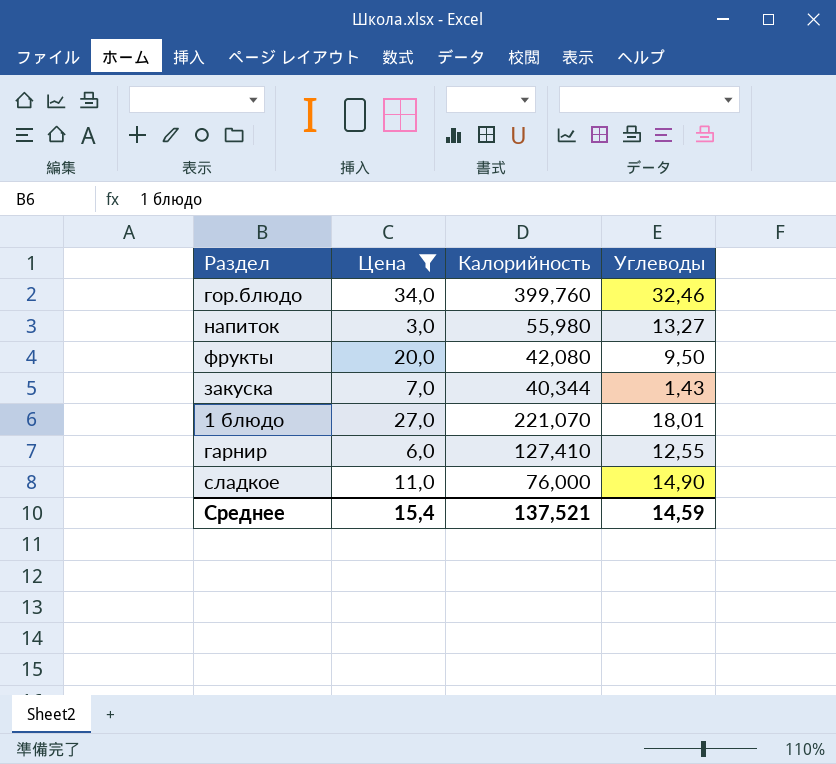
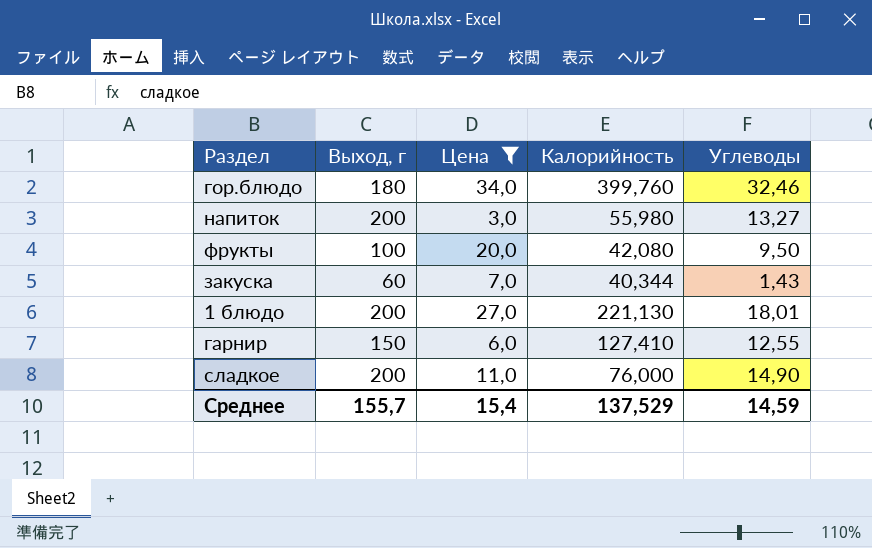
column Выход, г | position: none -> 2
1 блюдо | Калорийность: 221,070 -> 221,130
Среднее | Калорийность: 137,521 -> 137,529

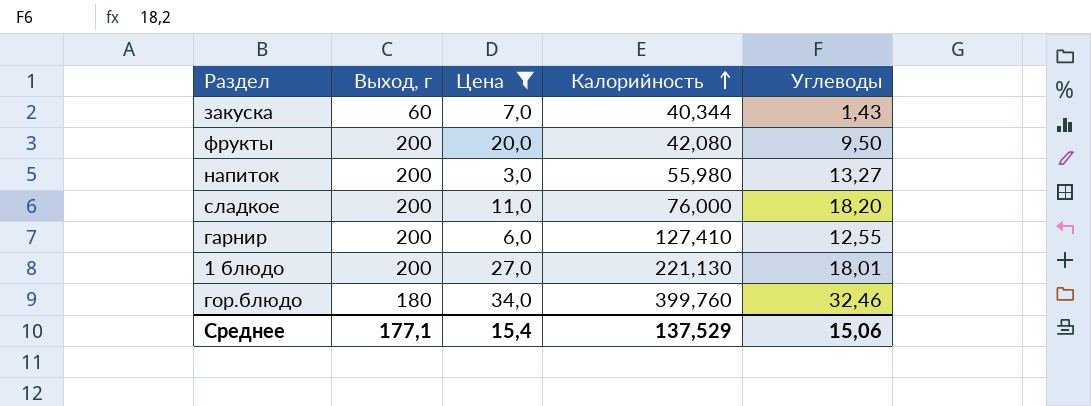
row order: none -> Калорийность ascending
фрукты | Выход, г: 100 -> 200
сладкое | Углеводы: 14,90 -> 18,20
гарнир | Выход, г: 150 -> 200
Среднее | Выход, г: 155,7 -> 177,1
Среднее | Углеводы: 14,59 -> 15,06

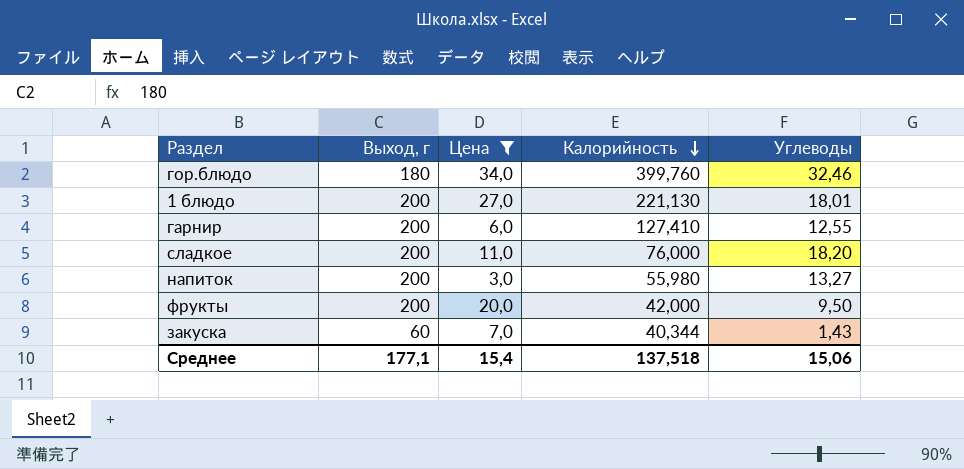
row order: Калорийность ascending -> Калорийность descending
фрукты | Калорийность: 42,080 -> 42,000
Среднее | Калорийность: 137,529 -> 137,518

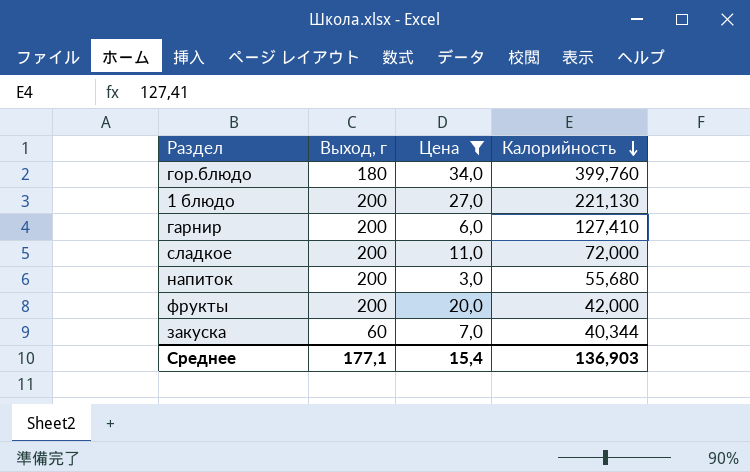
column Углеводы | position: 5 -> none
сладкое | Калорийность: 76,000 -> 72,000
напиток | Калорийность: 55,980 -> 55,680
Среднее | Калорийность: 137,518 -> 136,903

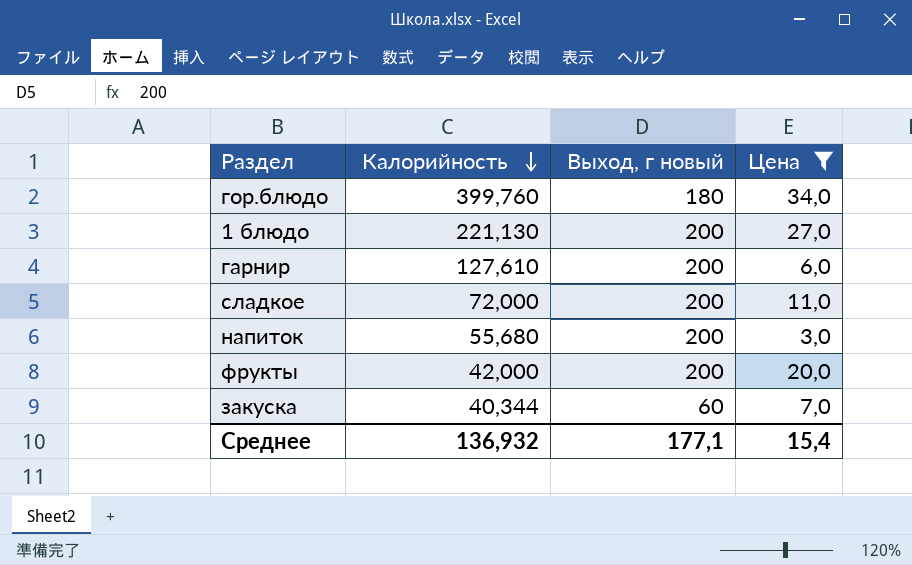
column Калорийность | position: 4 -> 2
column name: Выход, г -> Выход, г новый
гарнир | Калорийность: 127,410 -> 127,610
Среднее | Калорийность: 136,903 -> 136,932

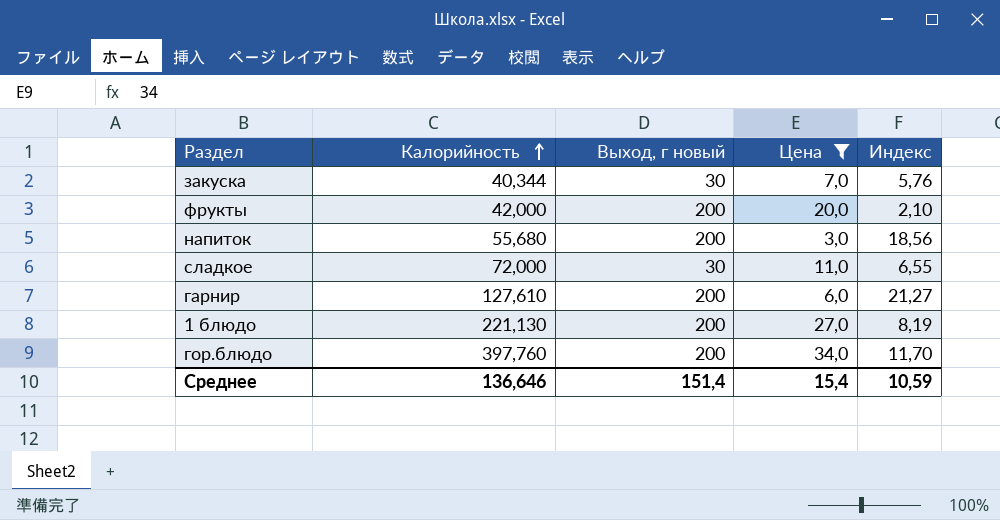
row order: Калорийность descending -> Калорийность ascending
column Индекс | formula: none -> [Калорийность] / [Цена]
закуска | Выход, г новый: 60 -> 30
сладкое | Выход, г новый: 200 -> 30
гор.блюдо | Калорийность: 399,760 -> 397,760
гор.блюдо | Выход, г новый: 180 -> 200
Среднее | Калорийность: 136,932 -> 136,646
Среднее | Выход, г новый: 177,1 -> 151,4

